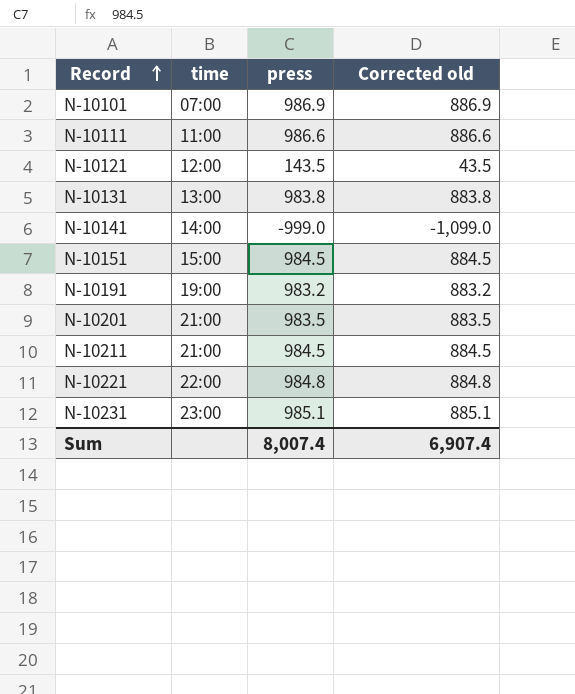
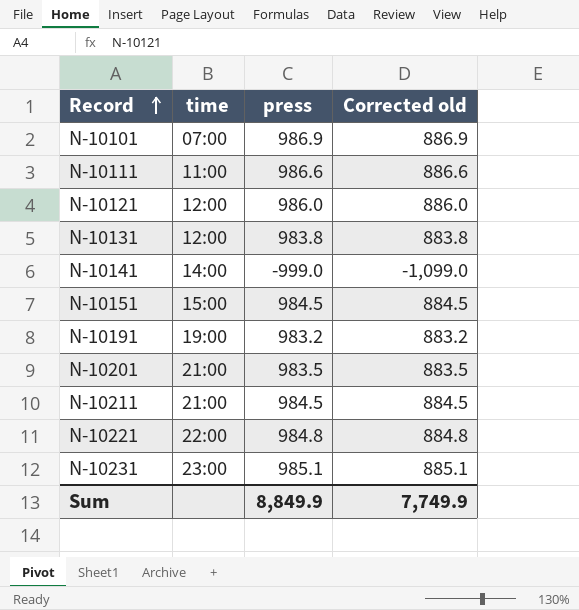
N-10121 | press: 143.5 -> 986.0
N-10121 | Corrected old: 43.5 -> 886.0
N-10131 | time: 13:00 -> 12:00
Sum | press: 8,007.4 -> 8,849.9
Sum | Corrected old: 6,907.4 -> 7,749.9

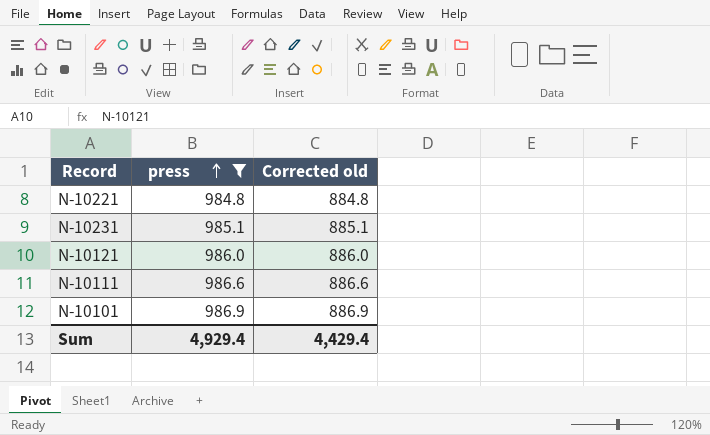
filter: none -> press >= 984.8
row order: Record ascending -> press ascending
column time | position: 2 -> none
Sum | press: 8,849.9 -> 4,929.4
Sum | Corrected old: 7,749.9 -> 4,429.4

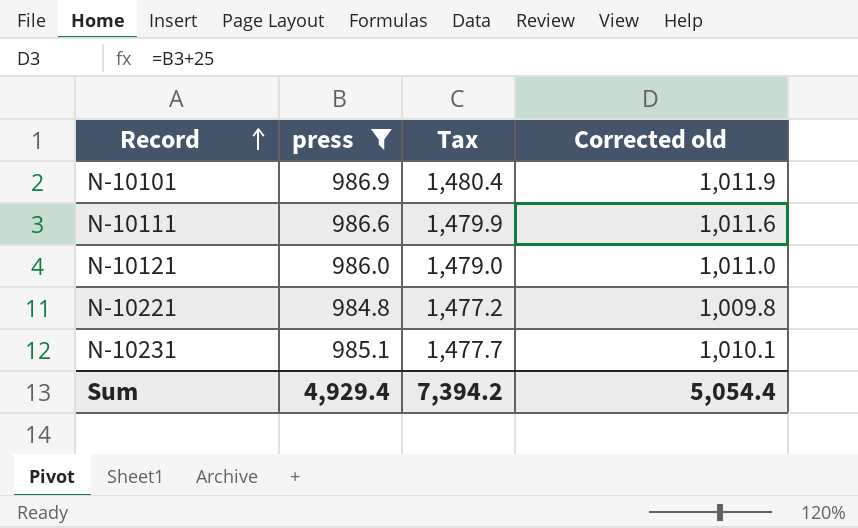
row order: press ascending -> Record ascending
column Tax | formula: none -> [press] * 1.5
column Corrected old | formula: [press] - 100 -> [press] + 25
Sum | Corrected old: 4,429.4 -> 5,054.4

